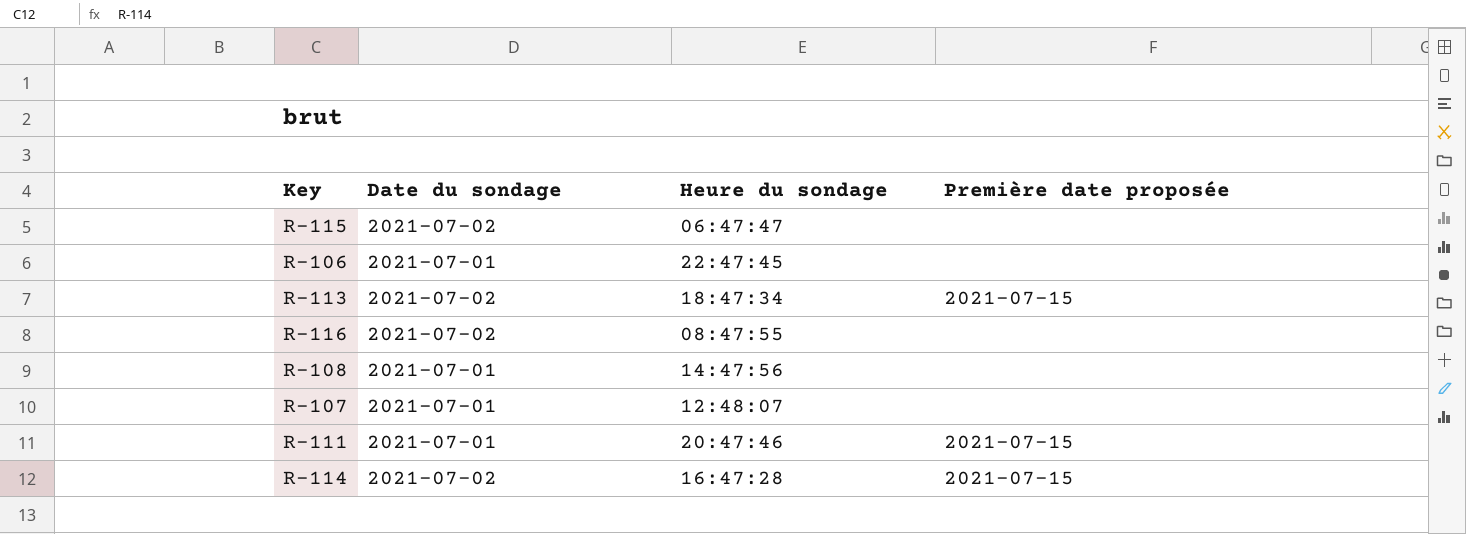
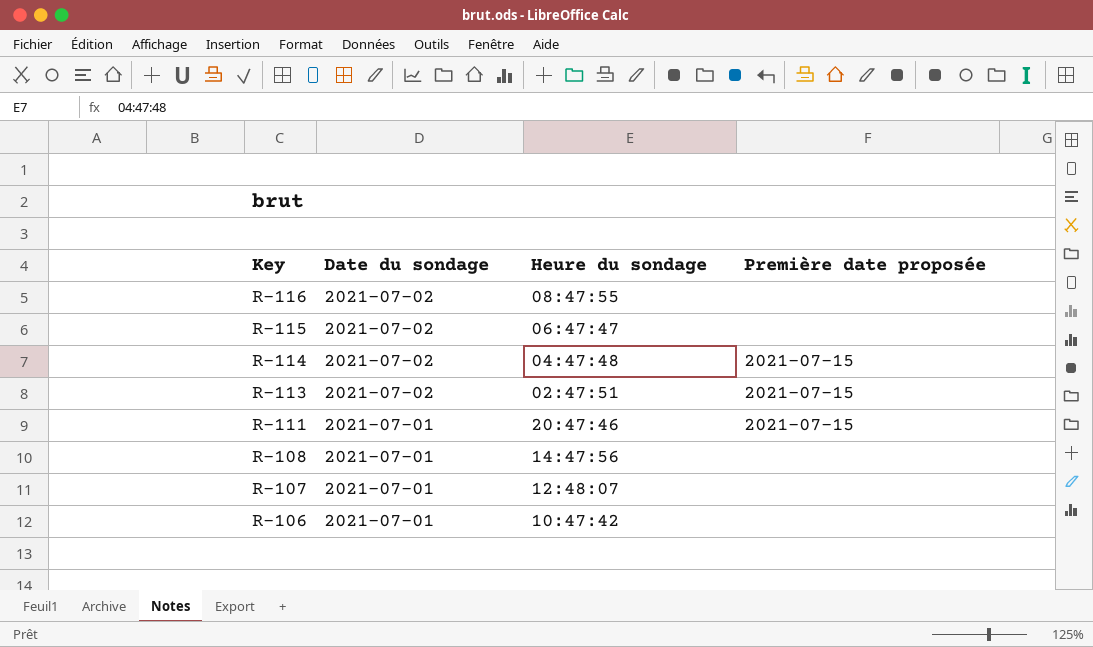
row order: none -> Key descending
R-114 | Heure du sondage: 16:47:28 -> 04:47:48
R-113 | Heure du sondage: 18:47:34 -> 02:47:51
R-106 | Heure du sondage: 22:47:45 -> 10:47:42

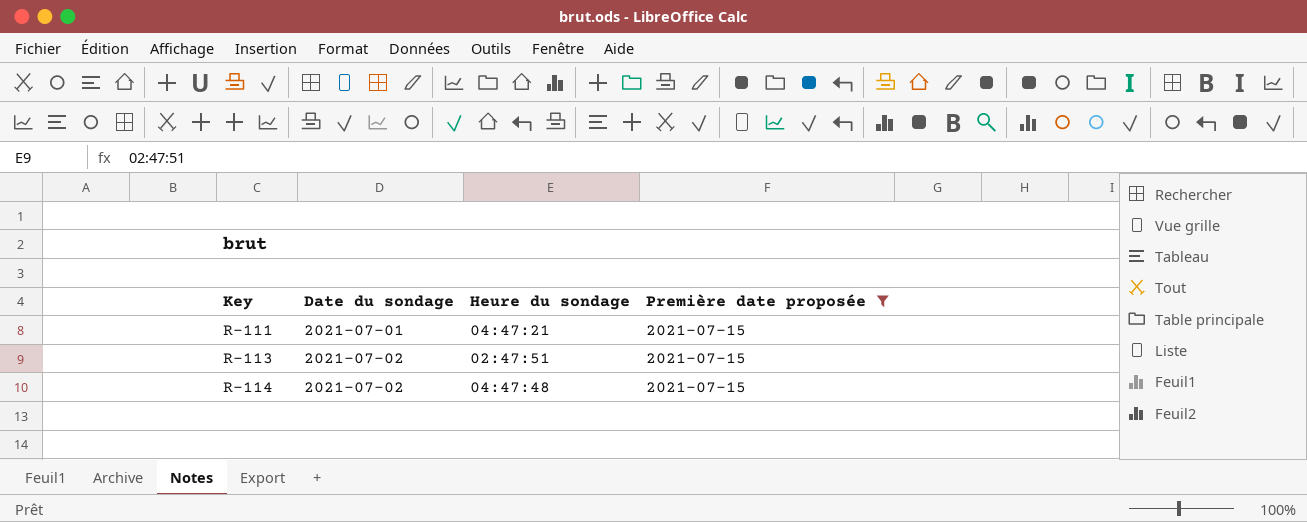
filter: none -> Première date proposée = 2021-07-15
row order: Key descending -> Key ascending
R-111 | Heure du sondage: 20:47:46 -> 04:47:21

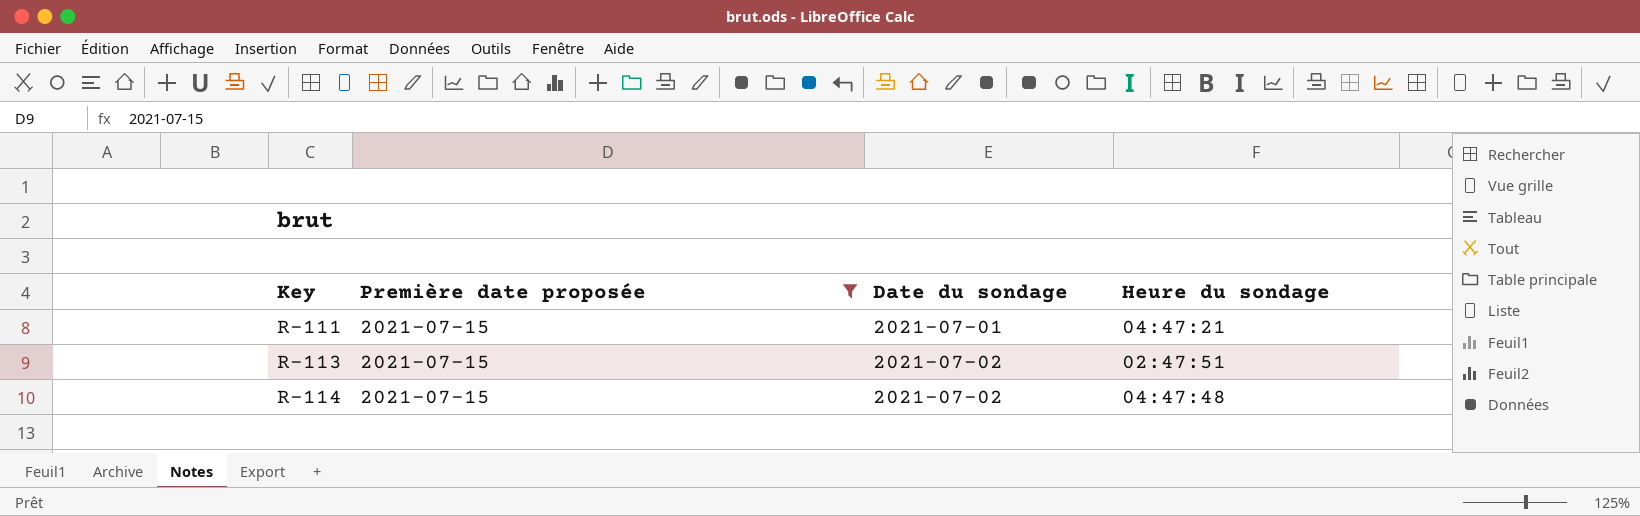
column Première date proposée | position: 4 -> 2

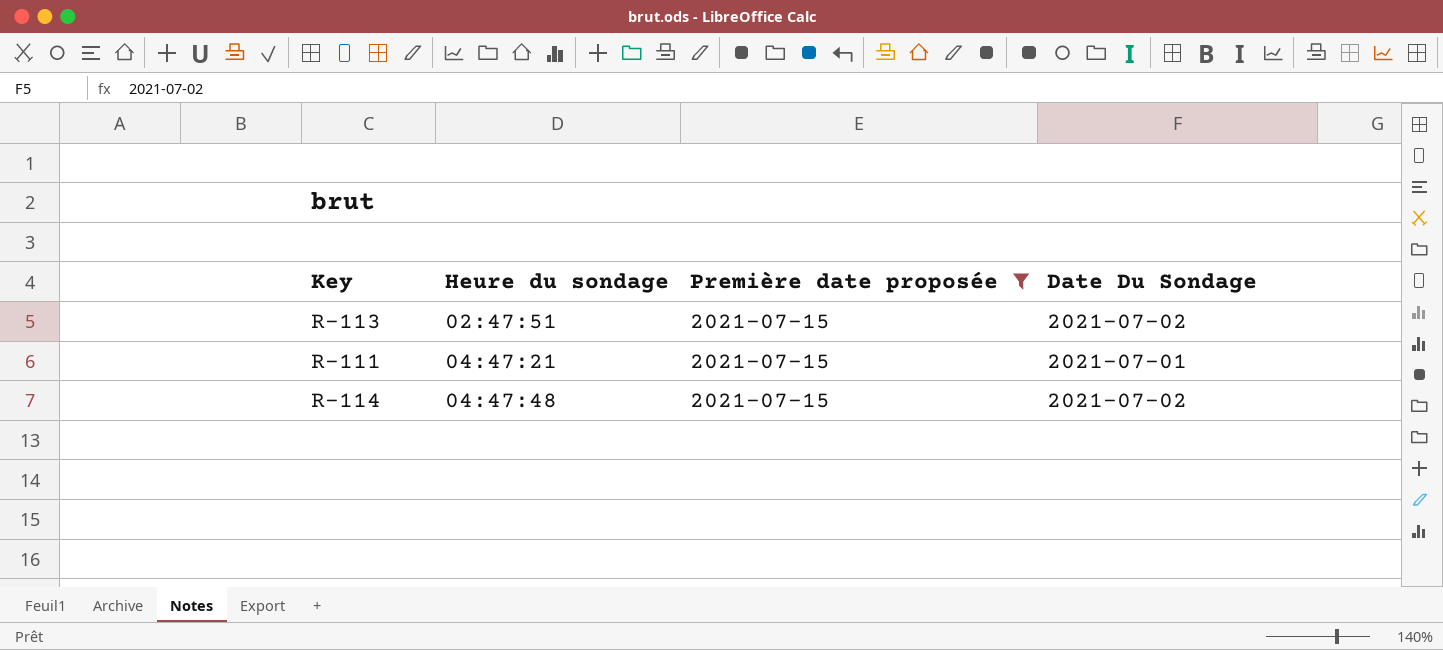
row order: Key ascending -> Heure du sondage ascending
column Heure du sondage | position: 4 -> 2
column name: Date du sondage -> Date Du Sondage

